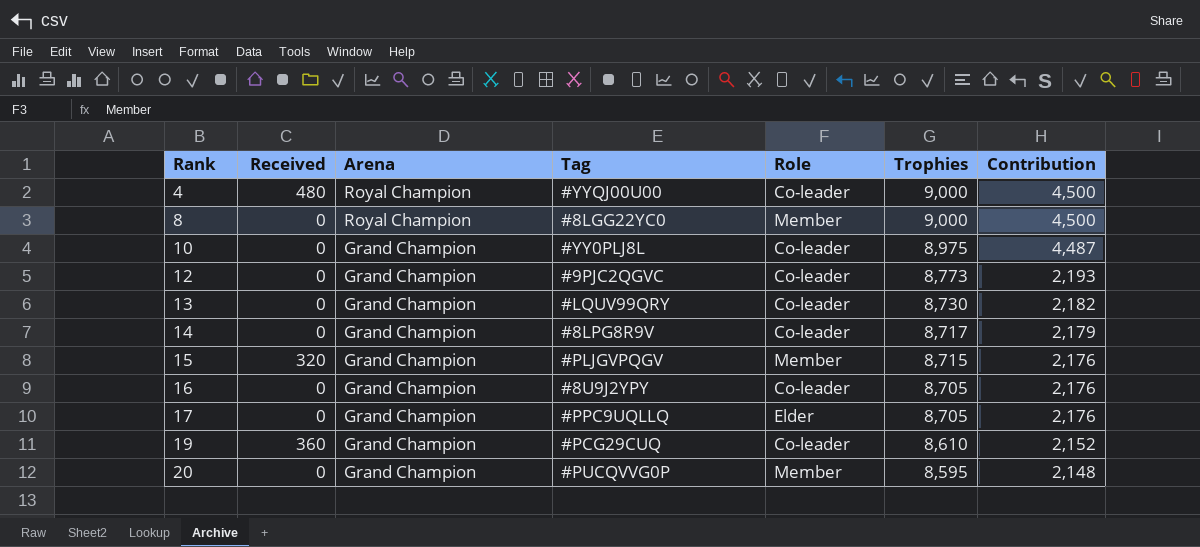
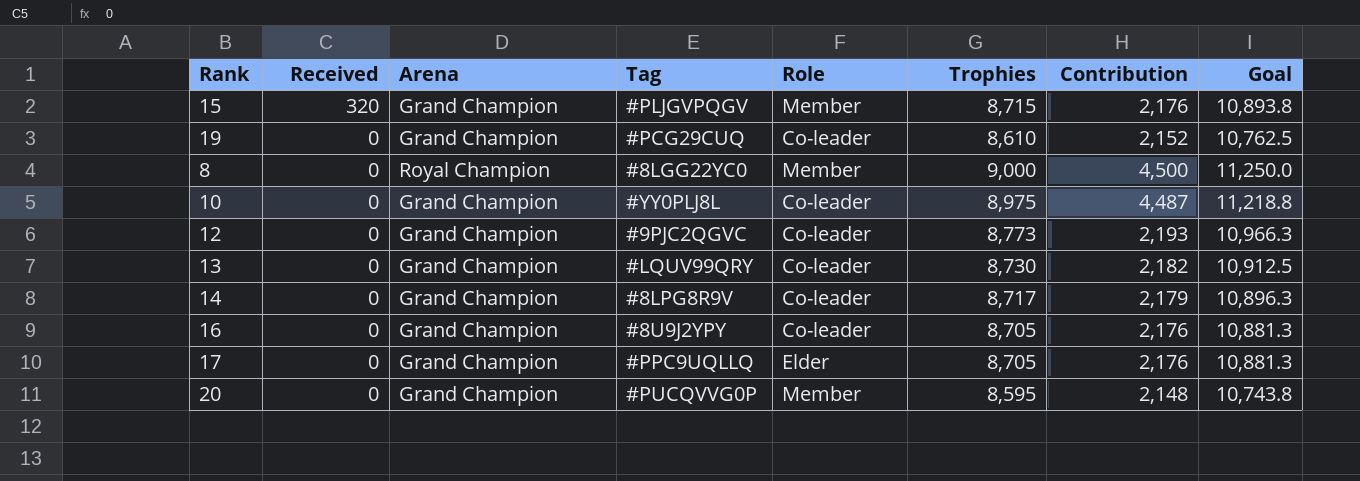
row order: Rank ascending -> Received descending
column Goal | formula: none -> [Trophies] * 1.25
row 4: 480 | Royal Champion | #YYQJ00U00 | Co-leader | 9,000 | 4,500 -> none
19 | Received: 360 -> 0

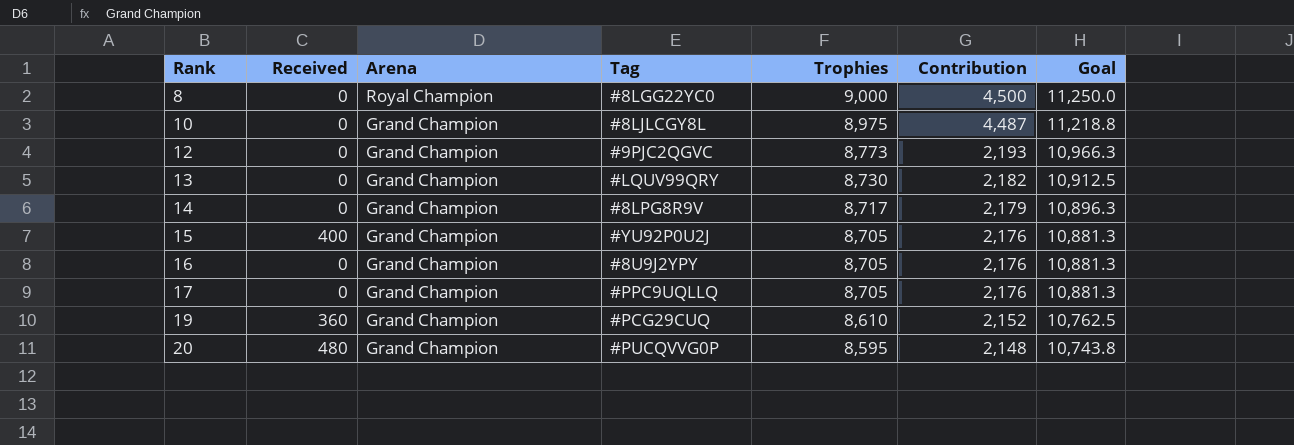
row order: Received descending -> Rank ascending
column Role | position: 5 -> none
10 | Tag: #YY0PLJ8L -> #8LJLCGY8L
15 | Received: 320 -> 400
15 | Tag: #PLJGVPQGV -> #YU92P0U2J
15 | Trophies: 8,715 -> 8,705
15 | Goal: 10,893.8 -> 10,881.3
19 | Received: 0 -> 360
20 | Received: 0 -> 480

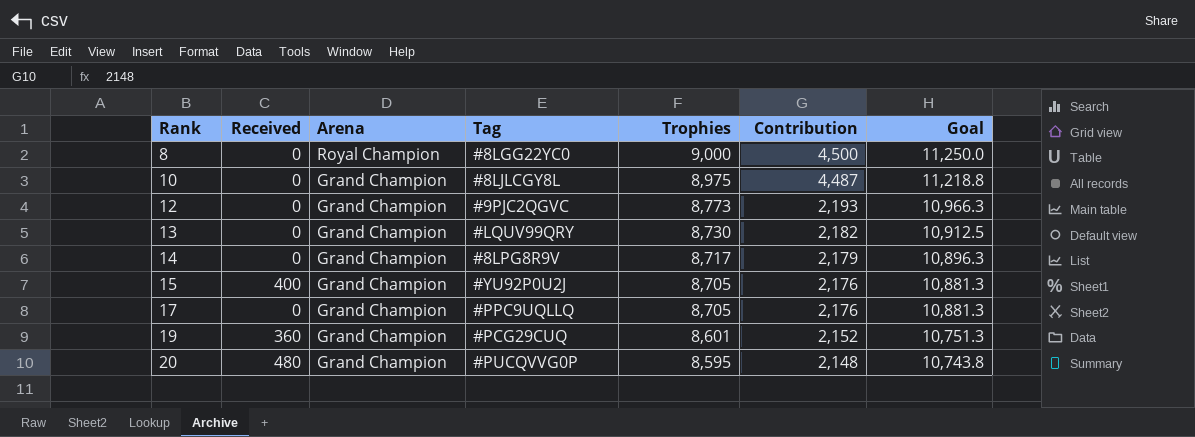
row 16: 0 | Grand Champion | #8U9J2YPY | 8,705 | 2,176 | 10,881.3 -> none
19 | Trophies: 8,610 -> 8,601
19 | Goal: 10,762.5 -> 10,751.3

